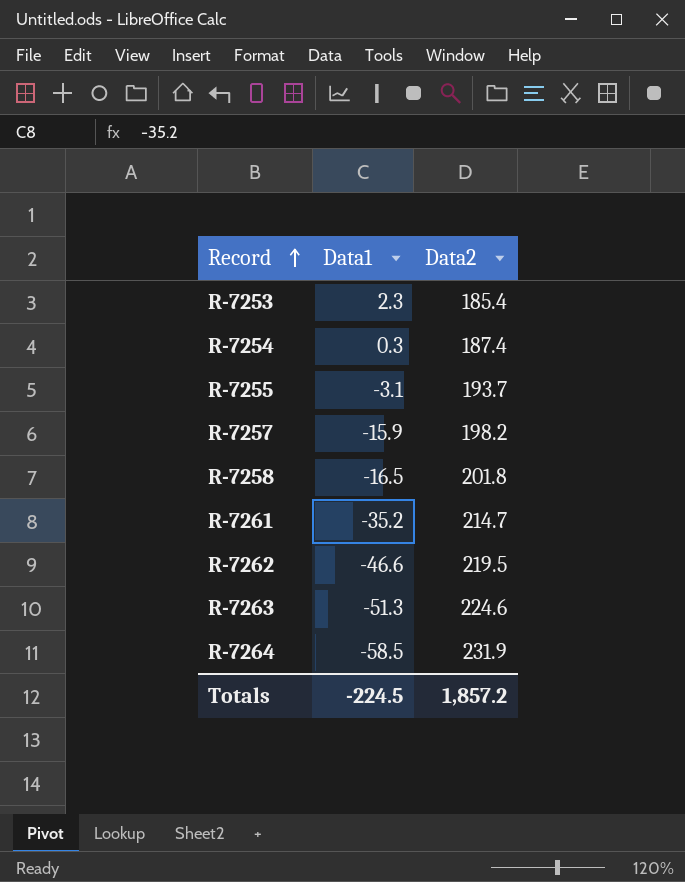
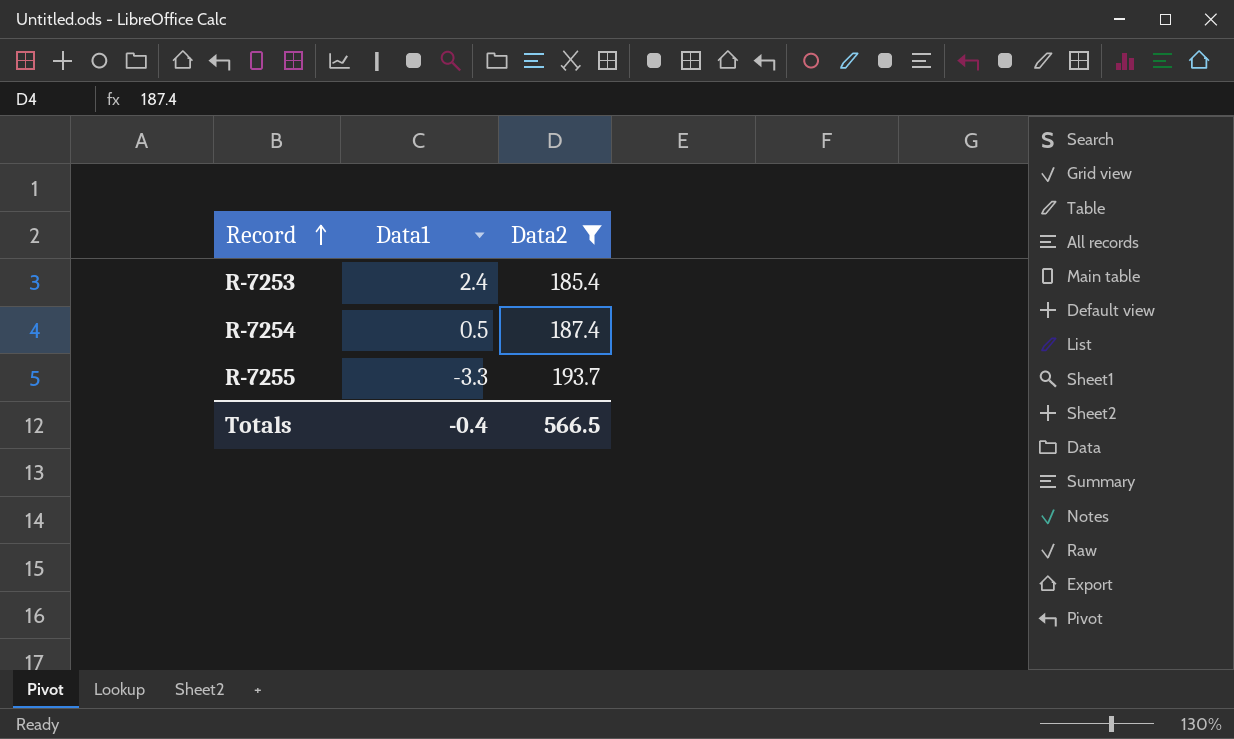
filter: none -> Data2 <= 193.7
R-7253 | Data1: 2.3 -> 2.4
R-7254 | Data1: 0.3 -> 0.5
R-7255 | Data1: -3.1 -> -3.3
Totals | Data1: -224.5 -> -0.4
Totals | Data2: 1,857.2 -> 566.5

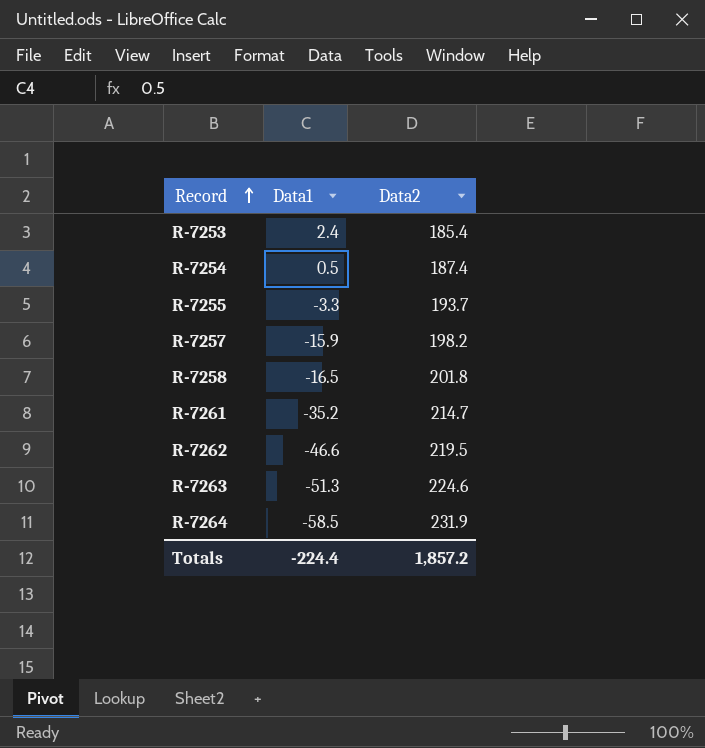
filter: Data2 <= 193.7 -> none
Totals | Data1: -0.4 -> -224.4
Totals | Data2: 566.5 -> 1,857.2

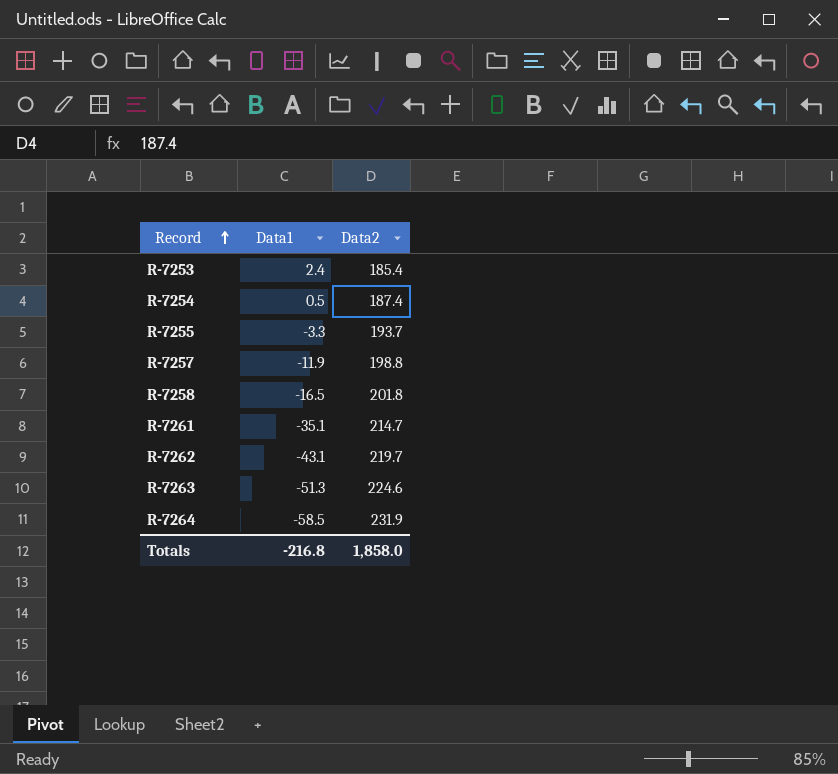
R-7257 | Data1: -15.9 -> -11.9
R-7257 | Data2: 198.2 -> 198.8
R-7261 | Data1: -35.2 -> -35.1
R-7262 | Data1: -46.6 -> -43.1
R-7262 | Data2: 219.5 -> 219.7
Totals | Data1: -224.4 -> -216.8
Totals | Data2: 1,857.2 -> 1,858.0

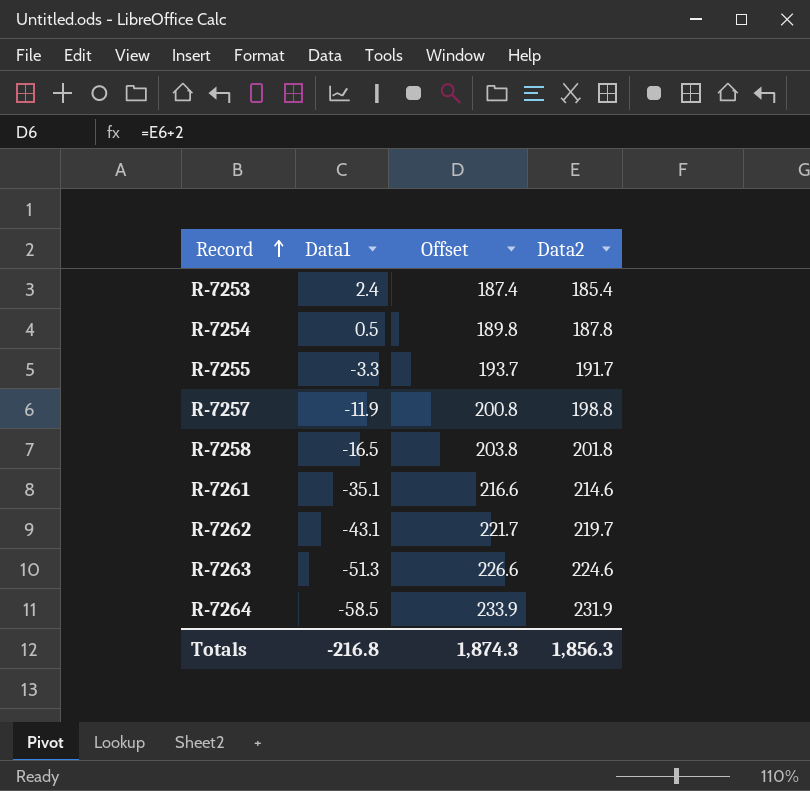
column Offset | formula: none -> [Data2] + 2
R-7254 | Data2: 187.4 -> 187.8
R-7255 | Data2: 193.7 -> 191.7
R-7261 | Data2: 214.7 -> 214.6
Totals | Data2: 1,858.0 -> 1,856.3

